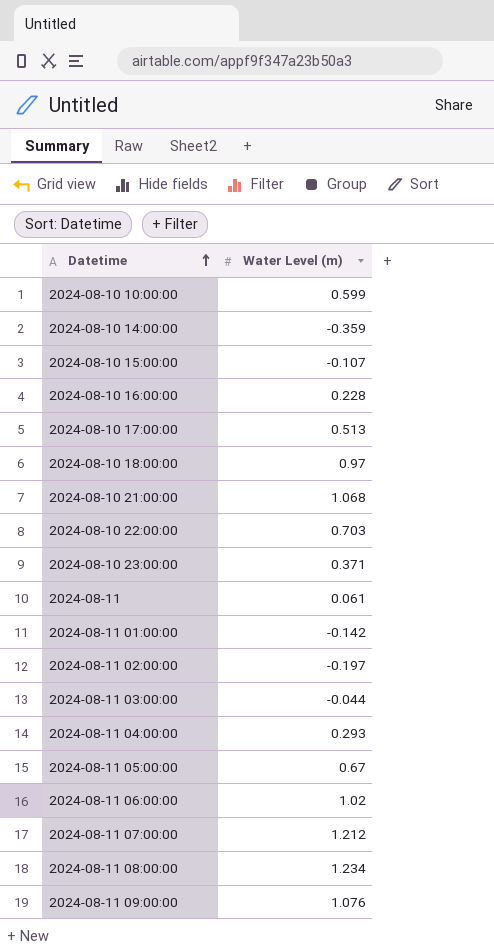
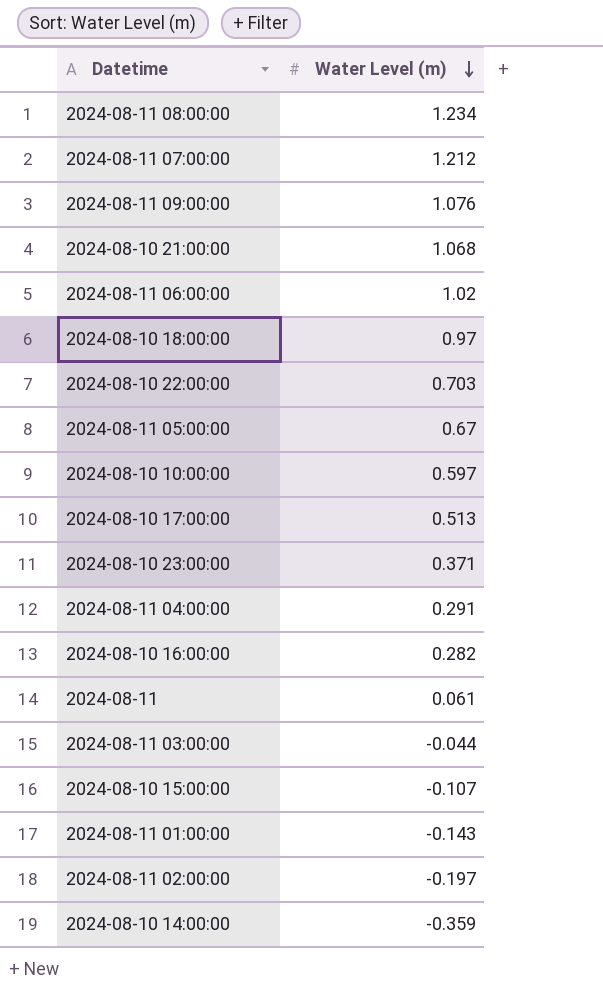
row order: Datetime ascending -> Water Level (m) descending
2024-08-10 10:00:00 | Water Level (m): 0.599 -> 0.597
2024-08-11 04:00:00 | Water Level (m): 0.293 -> 0.291
2024-08-10 16:00:00 | Water Level (m): 0.228 -> 0.282
2024-08-11 01:00:00 | Water Level (m): -0.142 -> -0.143

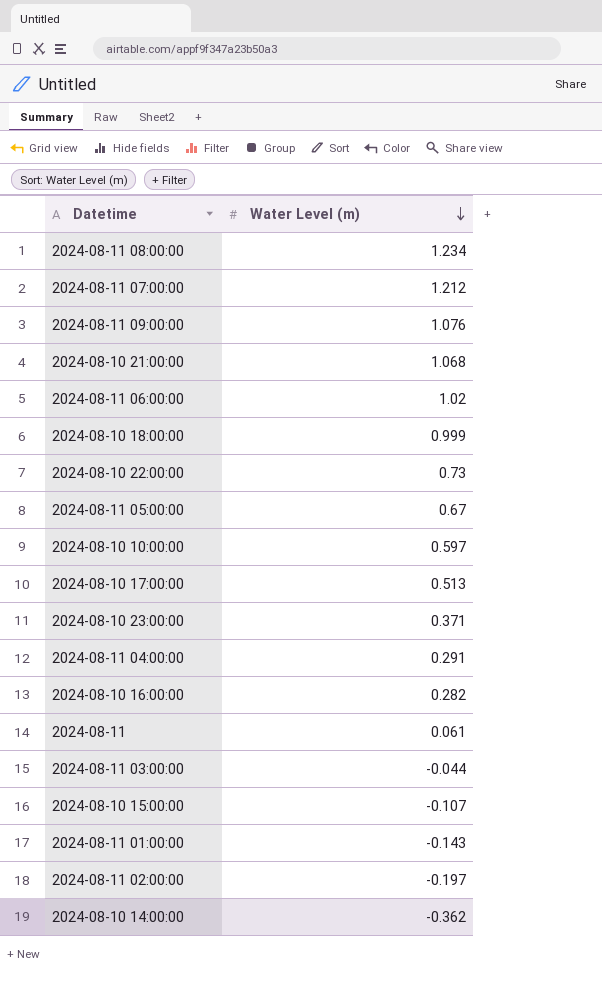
2024-08-10 18:00:00 | Water Level (m): 0.97 -> 0.999
2024-08-10 22:00:00 | Water Level (m): 0.703 -> 0.73
2024-08-10 14:00:00 | Water Level (m): -0.359 -> -0.362

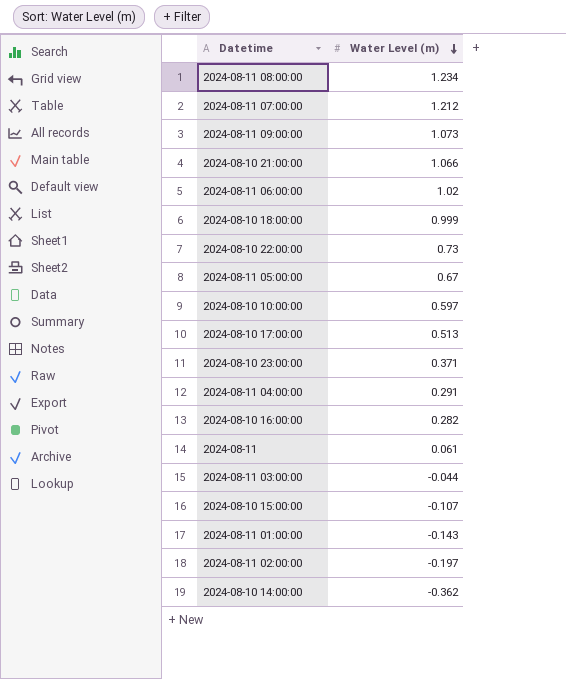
2024-08-11 09:00:00 | Water Level (m): 1.076 -> 1.073
2024-08-10 21:00:00 | Water Level (m): 1.068 -> 1.066

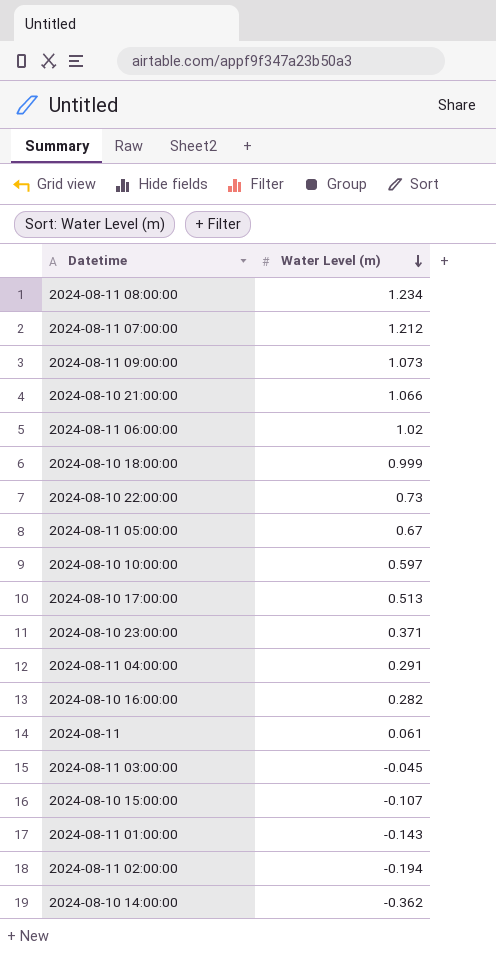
2024-08-11 03:00:00 | Water Level (m): -0.044 -> -0.045
2024-08-11 02:00:00 | Water Level (m): -0.197 -> -0.194

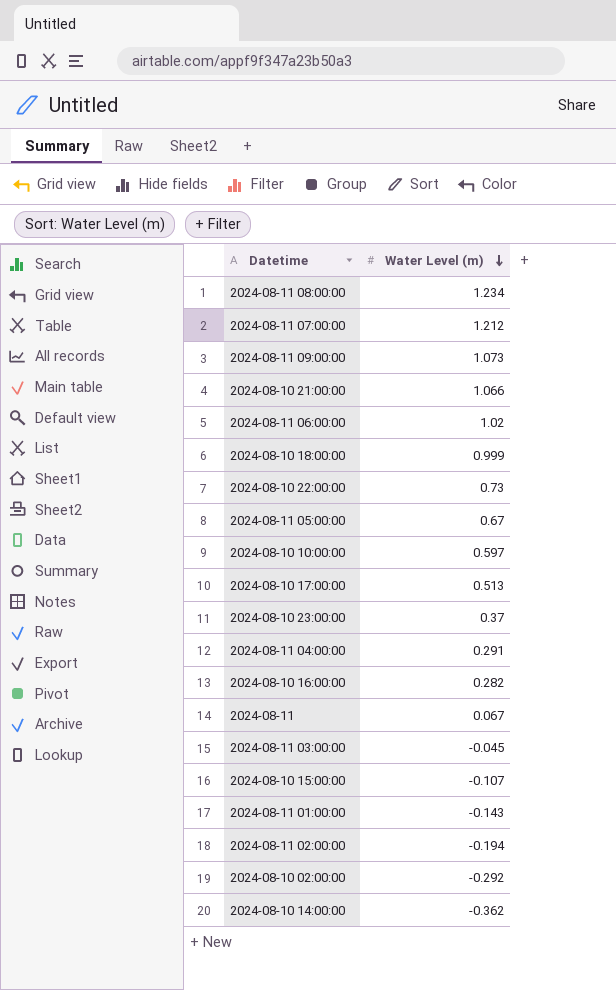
2024-08-10 23:00:00 | Water Level (m): 0.371 -> 0.37
2024-08-11 | Water Level (m): 0.061 -> 0.067
row 2024-08-10 02:00:00: none -> -0.292

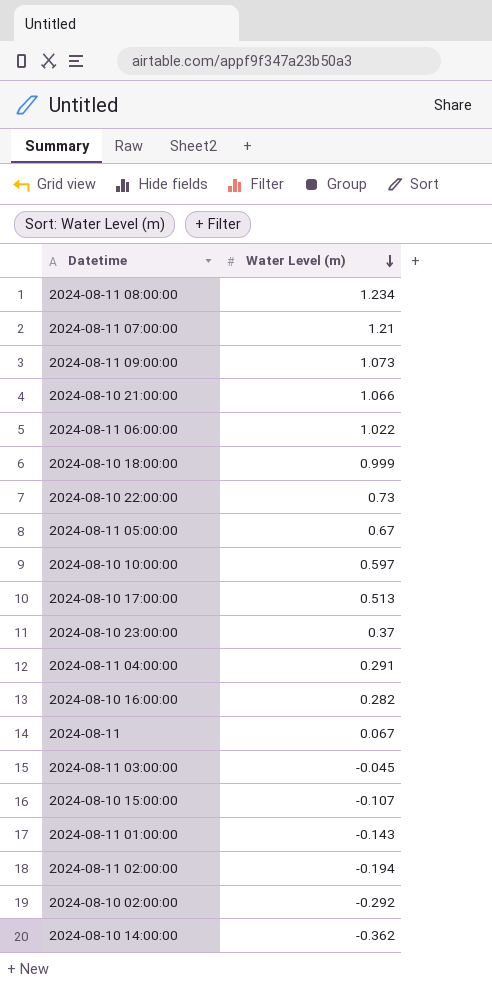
2024-08-11 07:00:00 | Water Level (m): 1.212 -> 1.21
2024-08-11 06:00:00 | Water Level (m): 1.02 -> 1.022

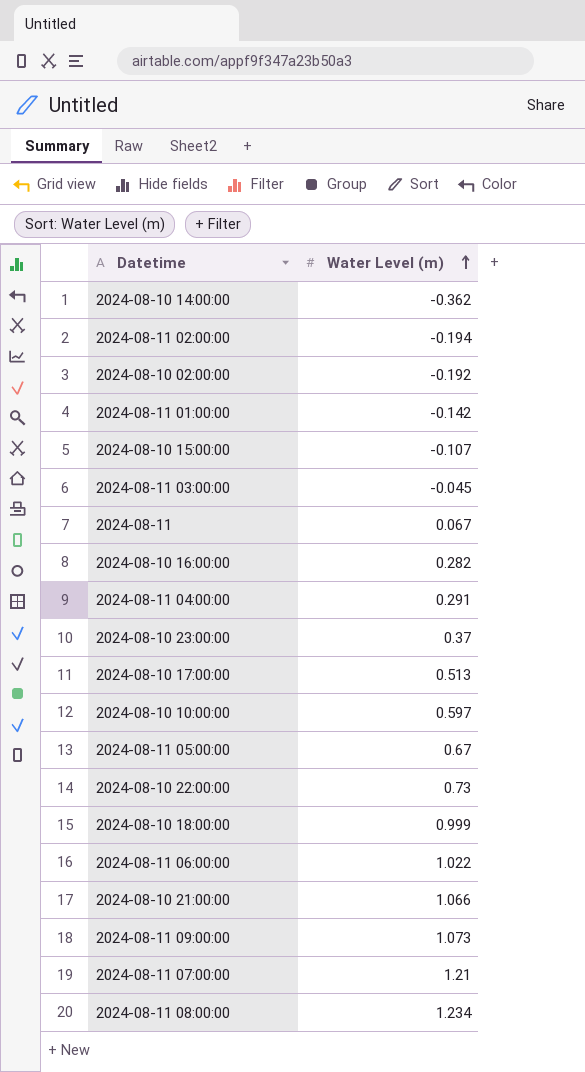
row order: Water Level (m) descending -> Water Level (m) ascending
2024-08-10 02:00:00 | Water Level (m): -0.292 -> -0.192
2024-08-11 01:00:00 | Water Level (m): -0.143 -> -0.142

